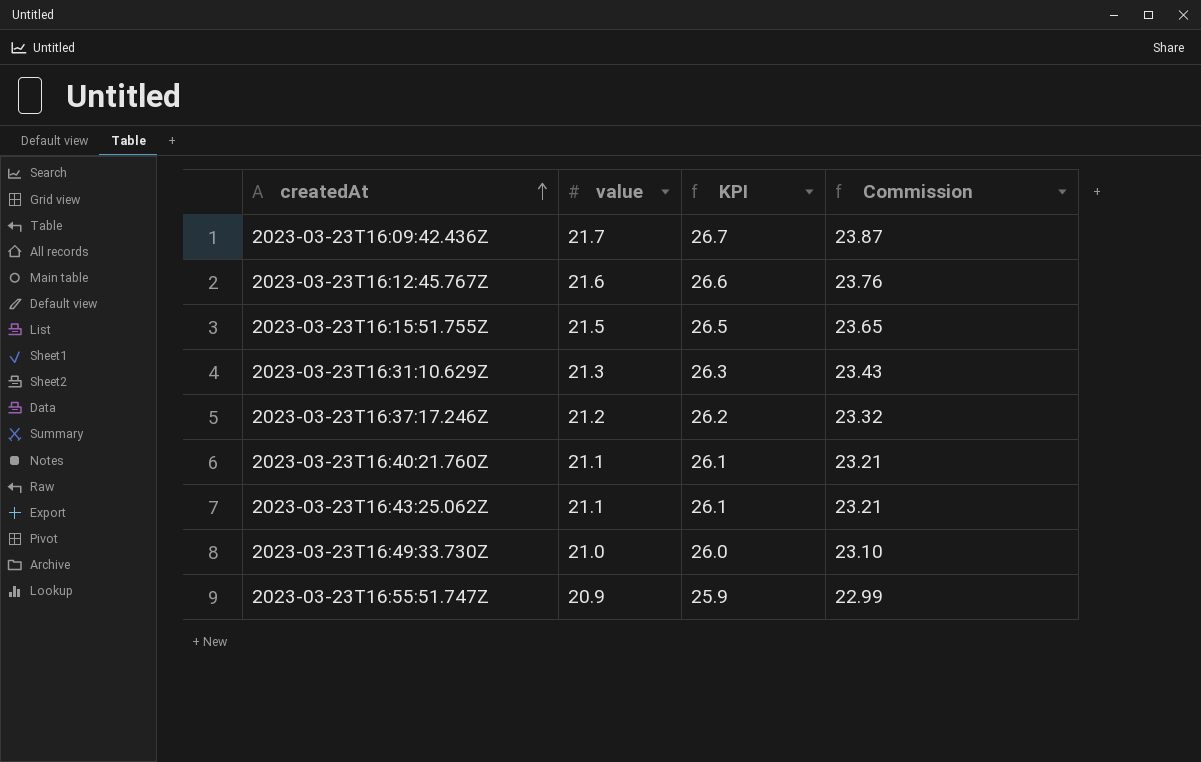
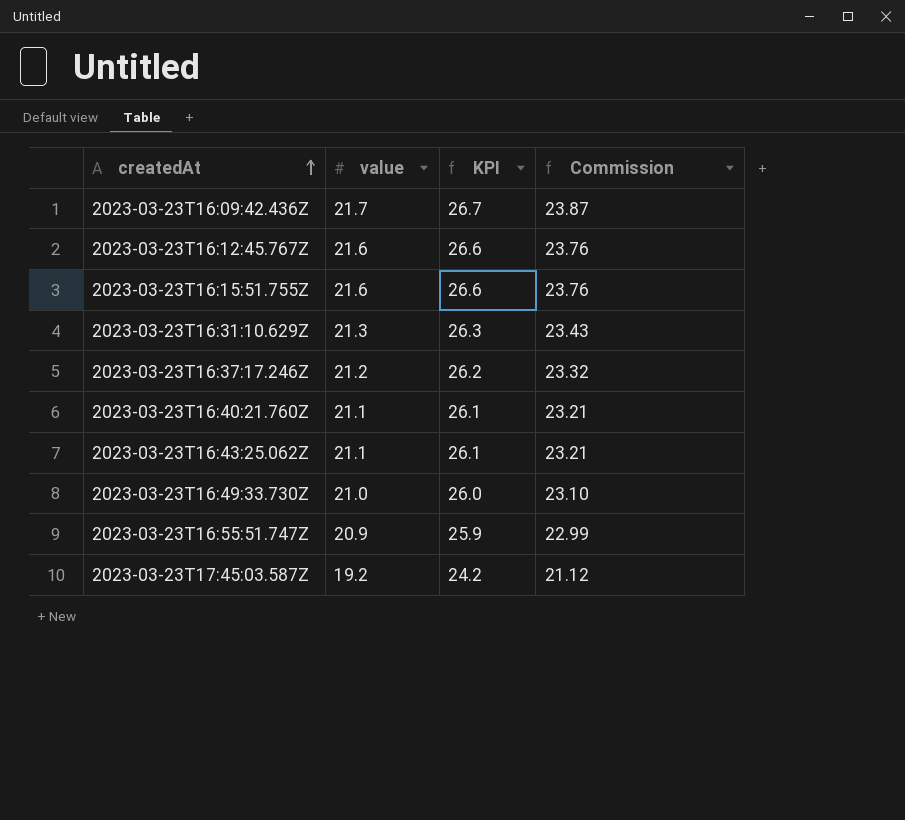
2023-03-23T16:15:51.755Z | value: 21.5 -> 21.6
2023-03-23T16:15:51.755Z | KPI: 26.5 -> 26.6
2023-03-23T16:15:51.755Z | Commission: 23.65 -> 23.76
row 2023-03-23T17:45:03.587Z: none -> 19.2 | 24.2 | 21.12

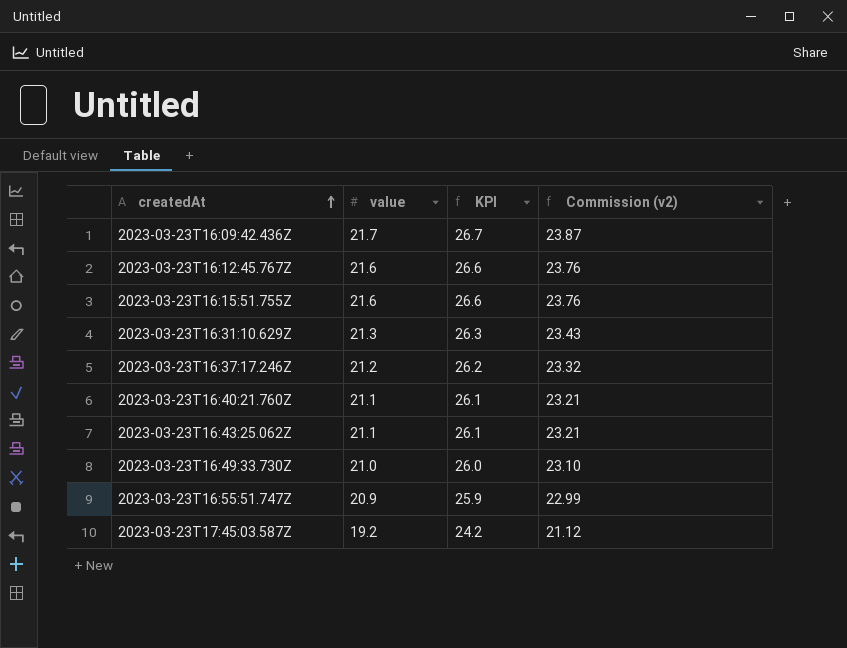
column name: Commission -> Commission (v2)

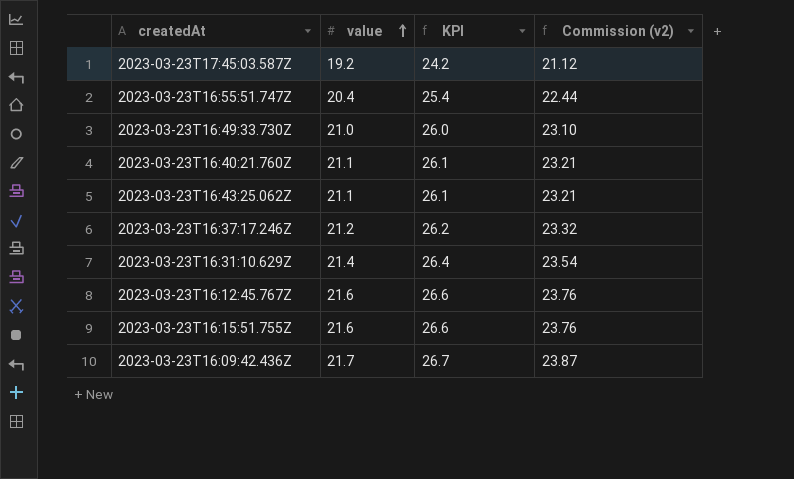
row order: createdAt ascending -> value ascending
2023-03-23T16:55:51.747Z | value: 20.9 -> 20.4
2023-03-23T16:55:51.747Z | KPI: 25.9 -> 25.4
2023-03-23T16:55:51.747Z | Commission (v2): 22.99 -> 22.44
2023-03-23T16:31:10.629Z | value: 21.3 -> 21.4
2023-03-23T16:31:10.629Z | KPI: 26.3 -> 26.4
2023-03-23T16:31:10.629Z | Commission (v2): 23.43 -> 23.54

